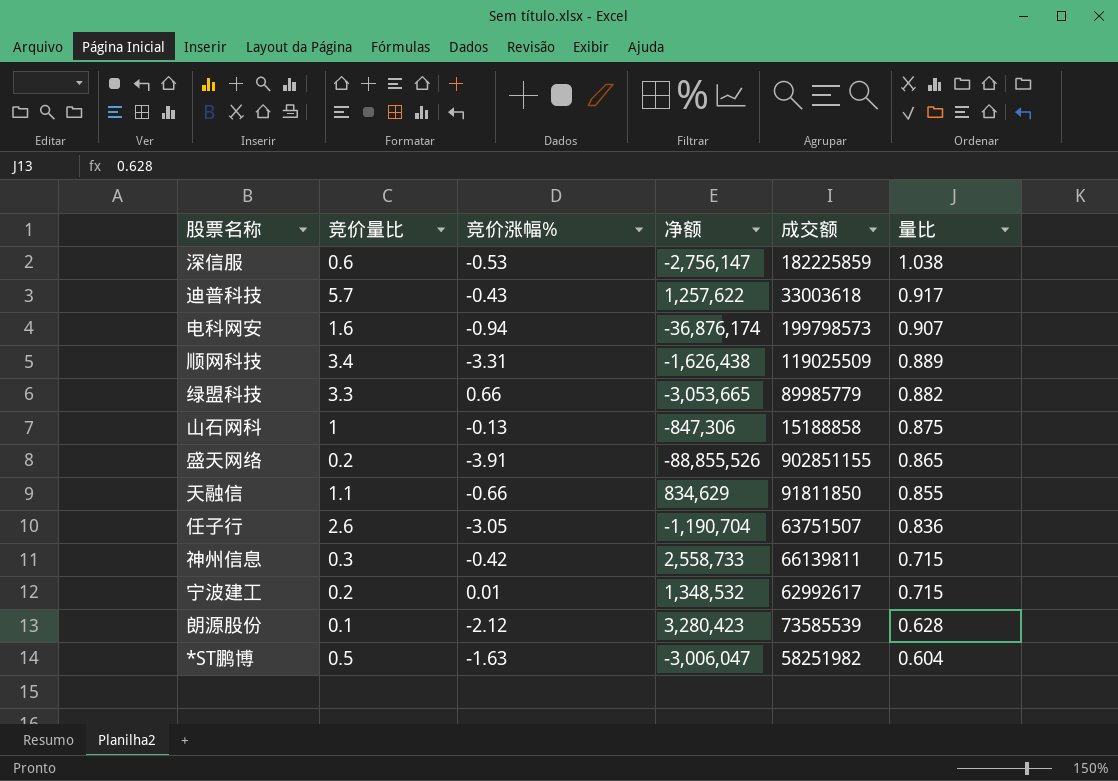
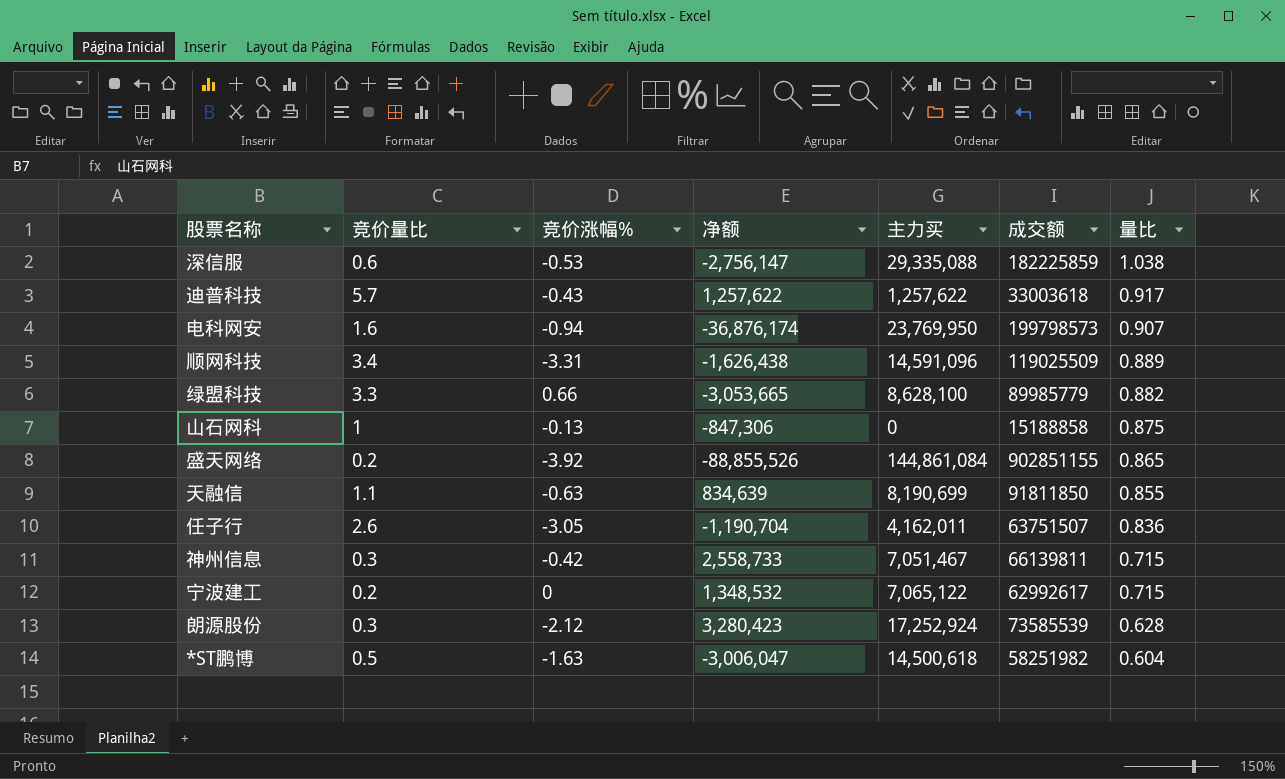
column 主力买 | position: none -> 5
盛天网络 | 竞价涨幅%: -3.91 -> -3.92
天融信 | 竞价涨幅%: -0.66 -> -0.63
天融信 | 净额: 834,629 -> 834,639
宁波建工 | 竞价涨幅%: 0.01 -> 0
朗源股份 | 竞价量比: 0.1 -> 0.3

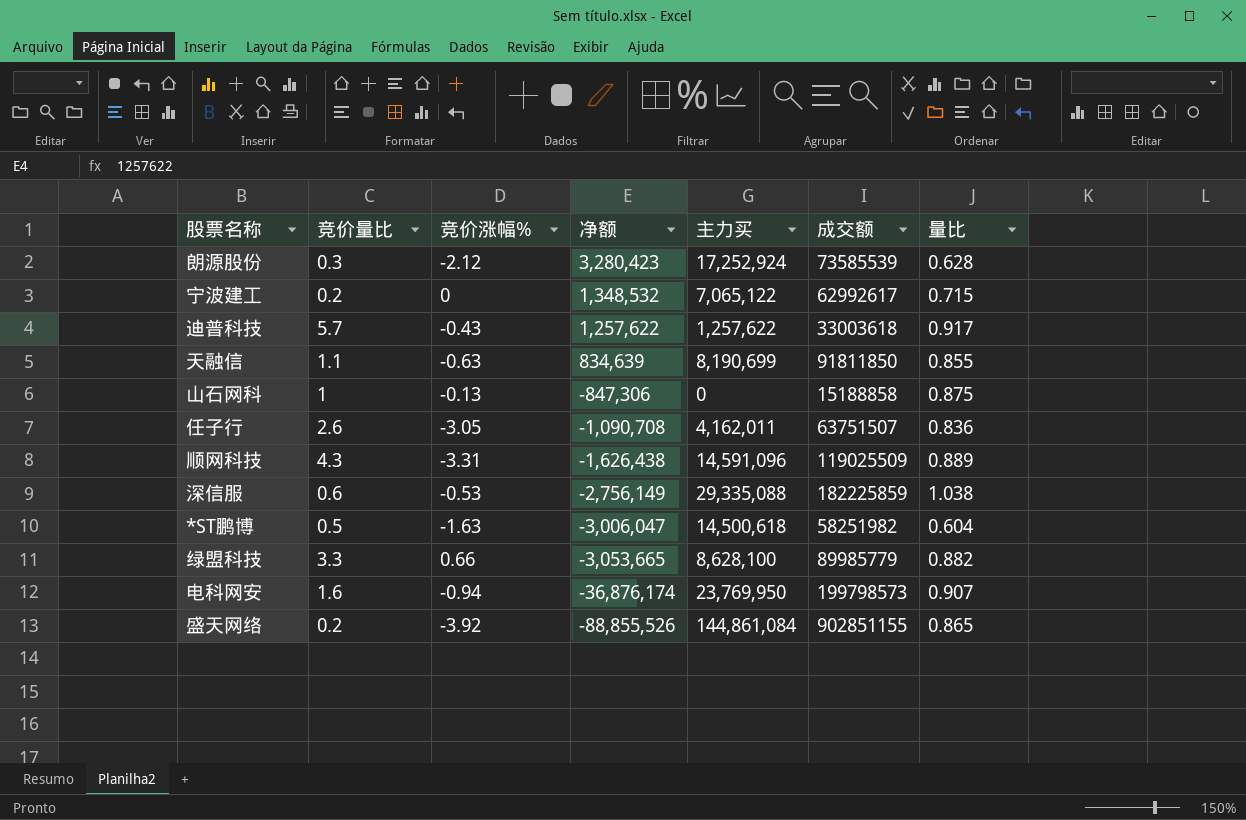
row order: 量比 descending -> 净额 descending
row 神州信息: 0.3 | -0.42 | 2,558,733 | 7,051,467 | 66139811 | 0.715 -> none
任子行 | 净额: -1,190,704 -> -1,090,708
顺网科技 | 竞价量比: 3.4 -> 4.3
深信服 | 净额: -2,756,147 -> -2,756,149

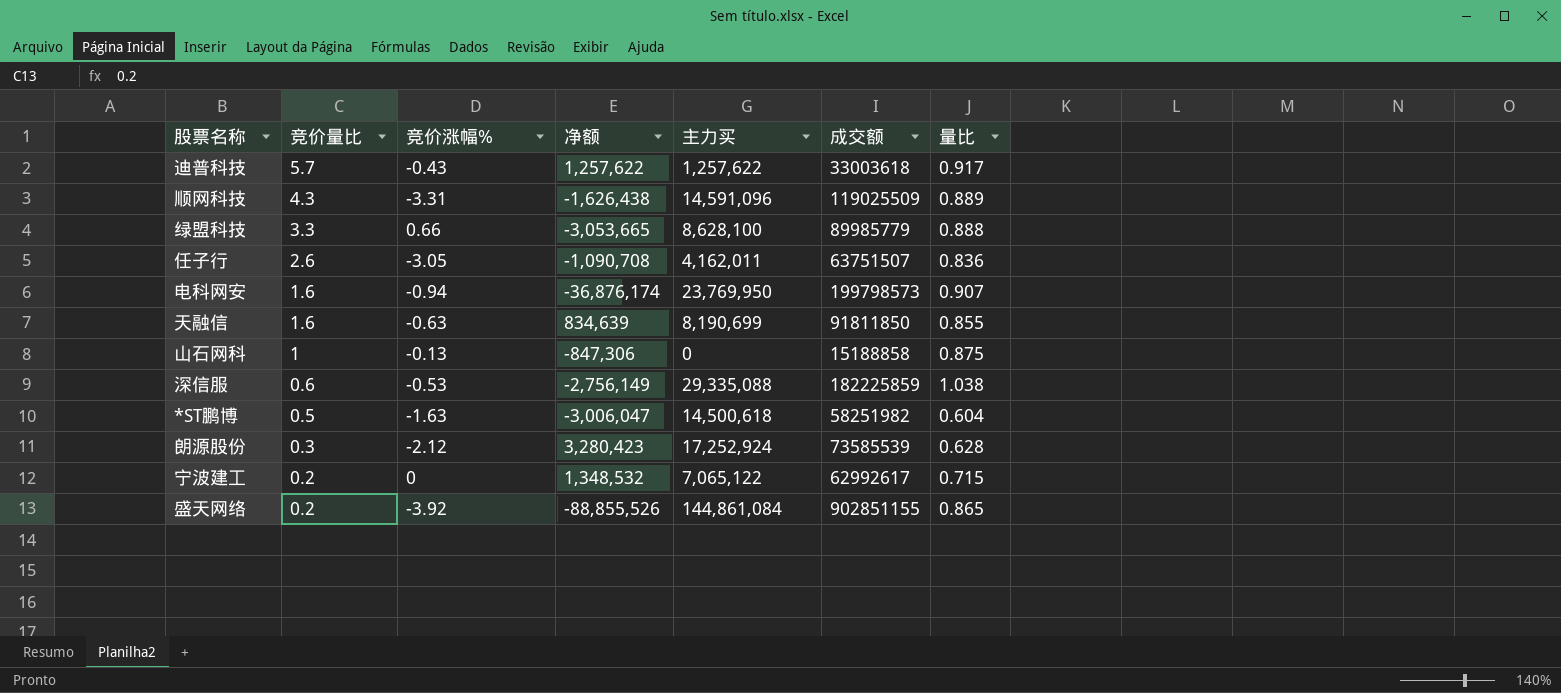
row order: 净额 descending -> 竞价量比 descending
绿盟科技 | 量比: 0.882 -> 0.888
天融信 | 竞价量比: 1.1 -> 1.6

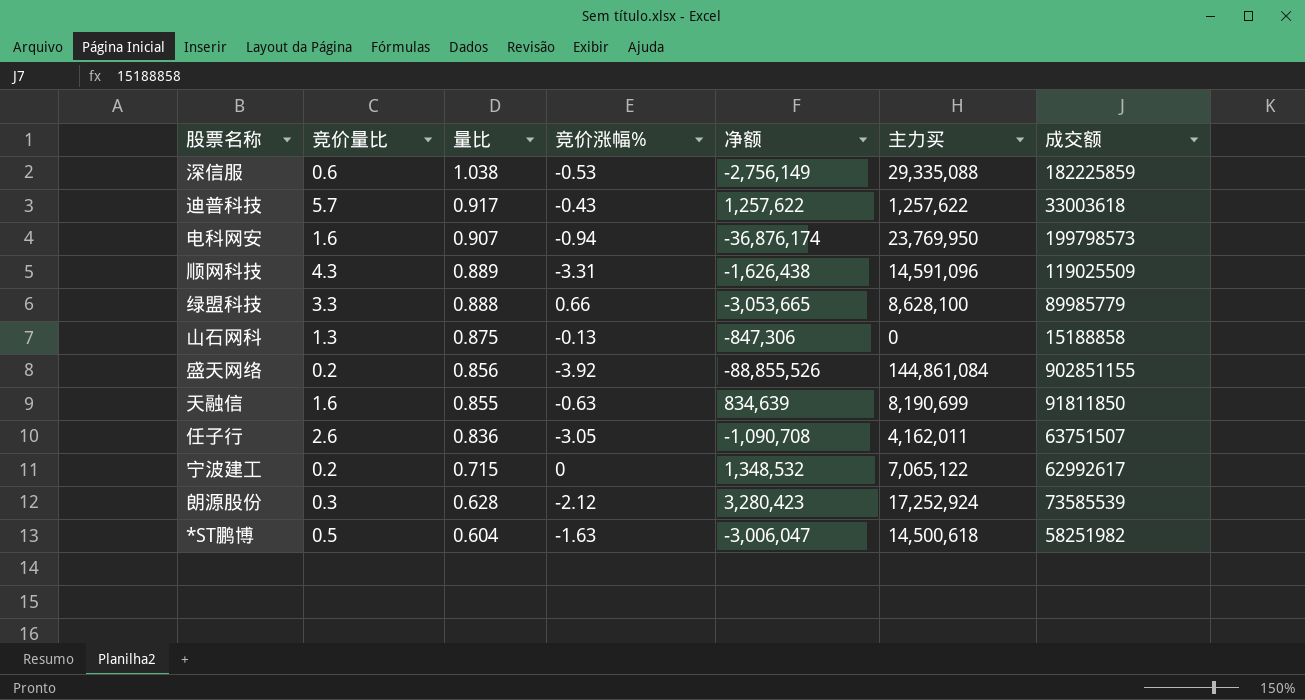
row order: 竞价量比 descending -> 量比 descending
column 量比 | position: 7 -> 3
山石网科 | 竞价量比: 1 -> 1.3
盛天网络 | 量比: 0.865 -> 0.856

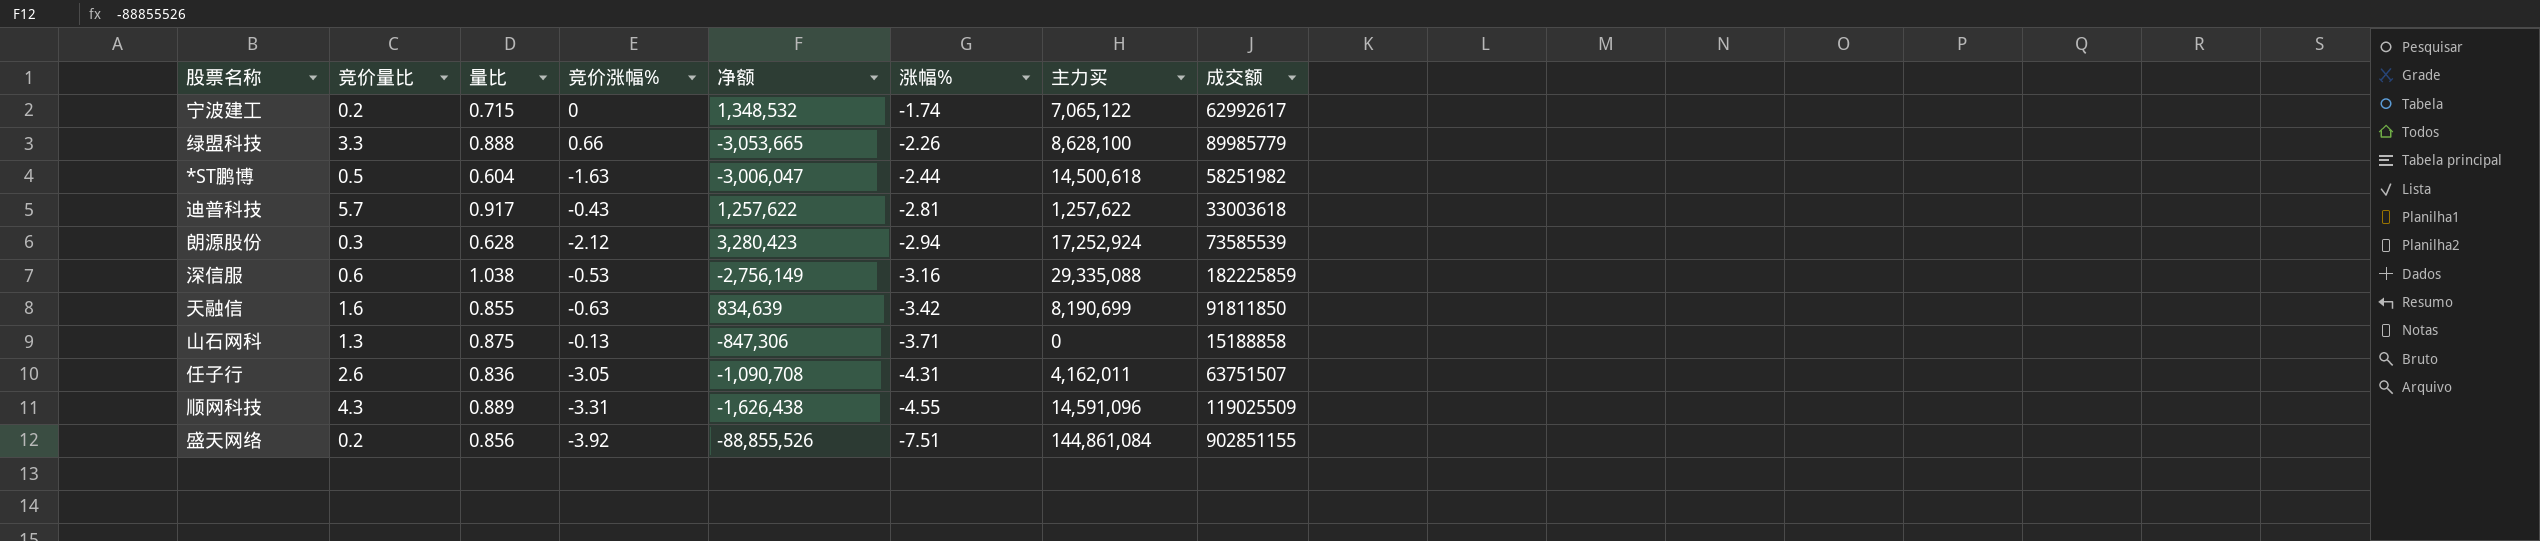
row order: 量比 descending -> 涨幅% descending
column 涨幅% | position: none -> 6
row 电科网安: 1.6 | 0.907 | -0.94 | -36,876,174 | 23,769,950 | 199798573 -> none

